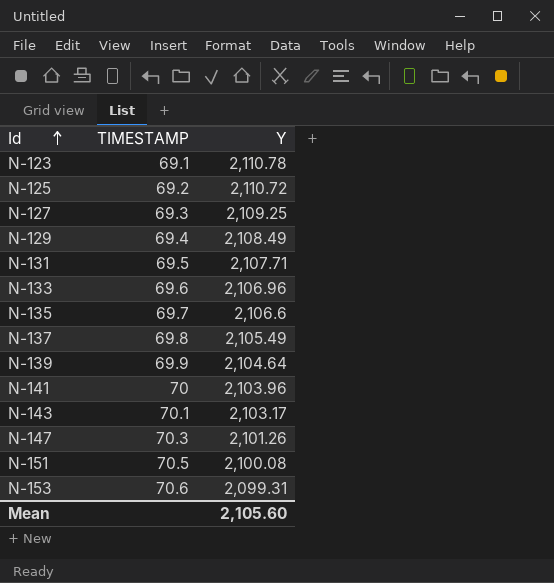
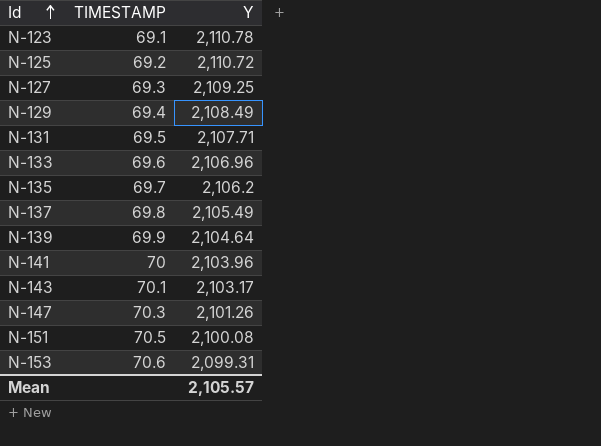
N-135 | Y: 2,106.6 -> 2,106.2
Mean | Y: 2,105.60 -> 2,105.57

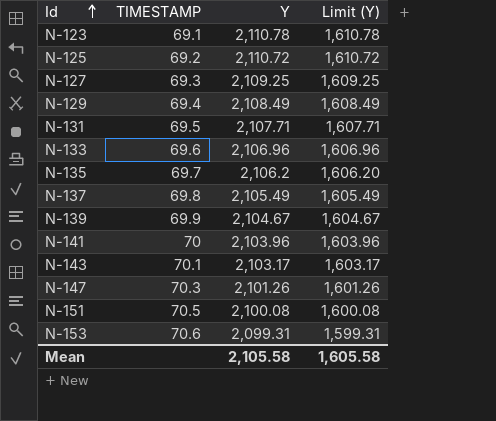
column Limit (Y) | formula: none -> [Y] - 500
N-139 | Y: 2,104.64 -> 2,104.67
Mean | Y: 2,105.57 -> 2,105.58

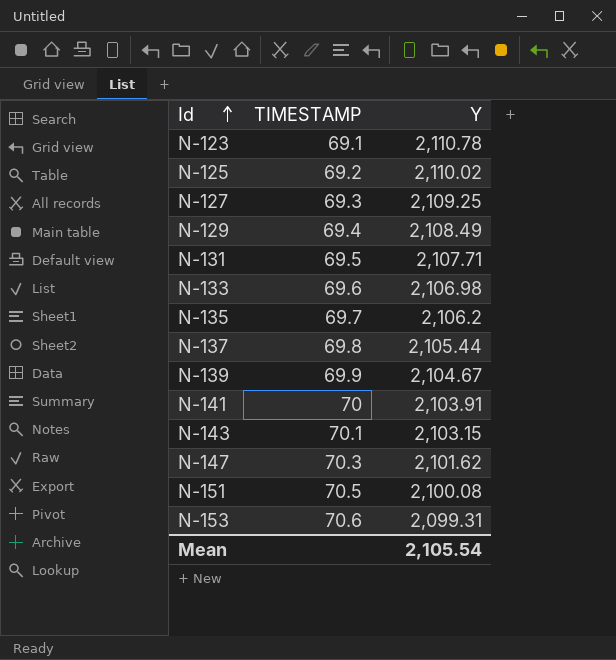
column Limit (Y) | formula: [Y] - 500 -> none
N-125 | Y: 2,110.72 -> 2,110.02
N-133 | Y: 2,106.96 -> 2,106.98
N-137 | Y: 2,105.49 -> 2,105.44
N-141 | Y: 2,103.96 -> 2,103.91
N-143 | Y: 2,103.17 -> 2,103.15
N-147 | Y: 2,101.26 -> 2,101.62
Mean | Y: 2,105.58 -> 2,105.54

